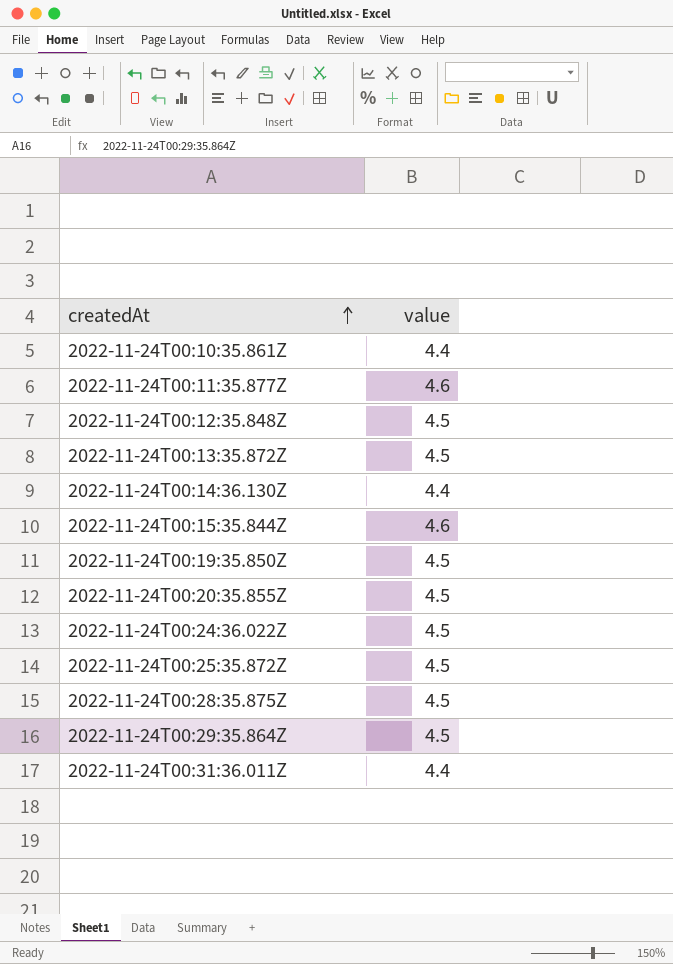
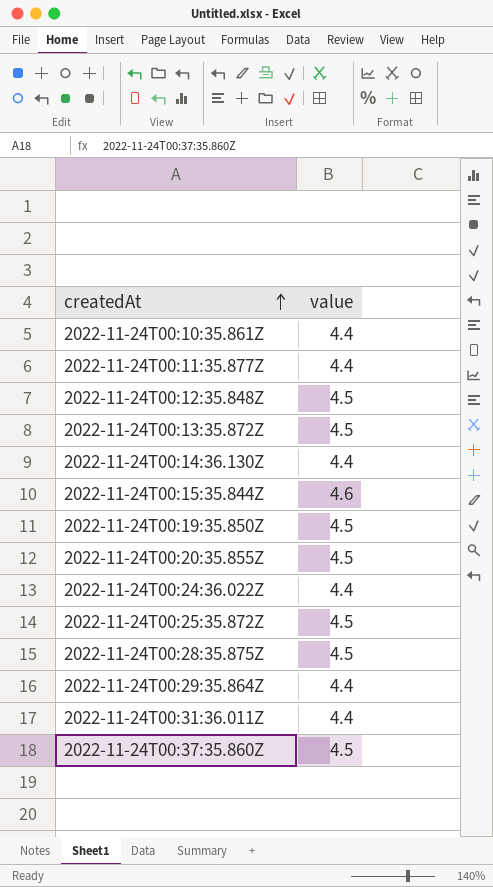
2022-11-24T00:11:35.877Z | value: 4.6 -> 4.4
2022-11-24T00:24:36.022Z | value: 4.5 -> 4.4
2022-11-24T00:29:35.864Z | value: 4.5 -> 4.4
row 2022-11-24T00:37:35.860Z: none -> 4.5

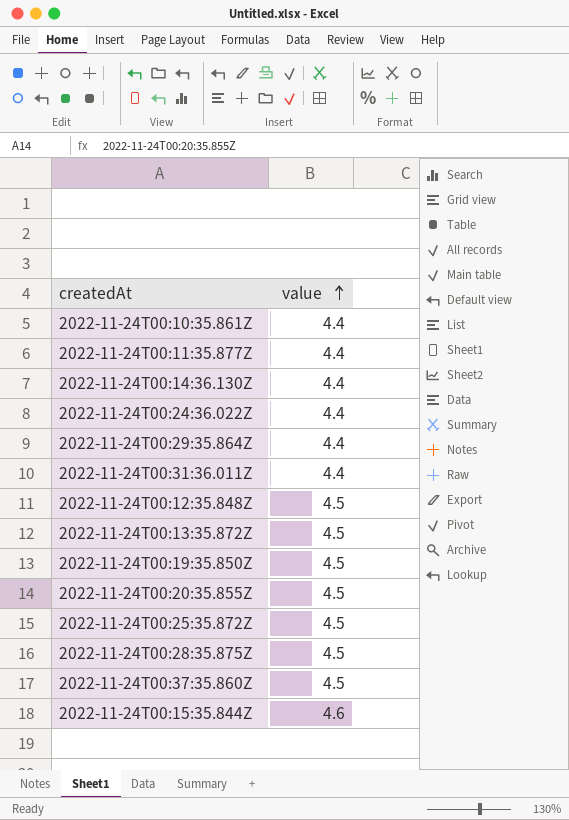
row order: createdAt ascending -> value ascending

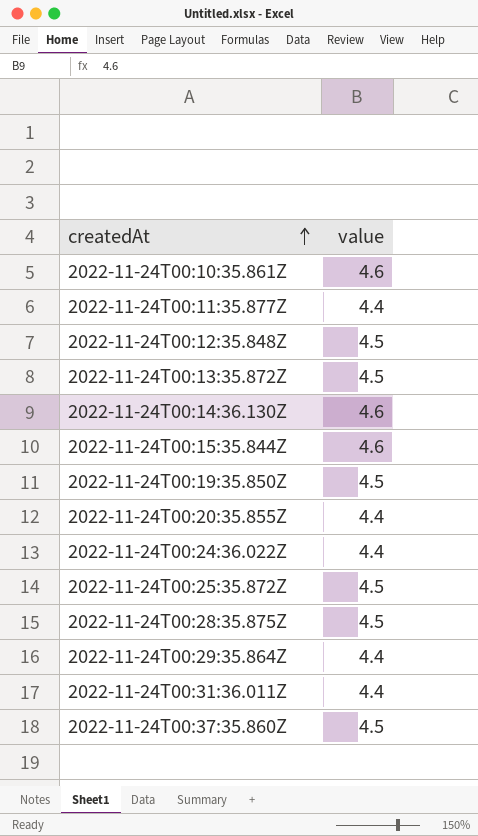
row order: value ascending -> createdAt ascending
2022-11-24T00:10:35.861Z | value: 4.4 -> 4.6
2022-11-24T00:14:36.130Z | value: 4.4 -> 4.6
2022-11-24T00:20:35.855Z | value: 4.5 -> 4.4

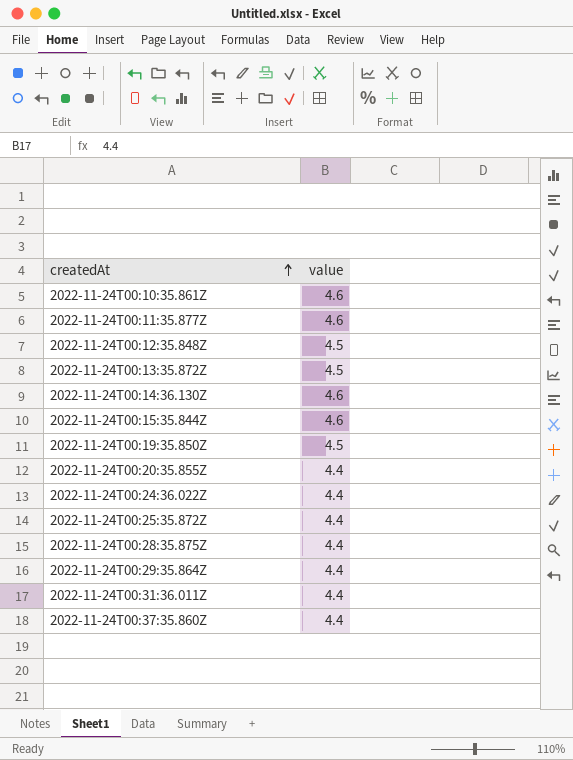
2022-11-24T00:11:35.877Z | value: 4.4 -> 4.6
2022-11-24T00:25:35.872Z | value: 4.5 -> 4.4
2022-11-24T00:28:35.875Z | value: 4.5 -> 4.4
2022-11-24T00:37:35.860Z | value: 4.5 -> 4.4

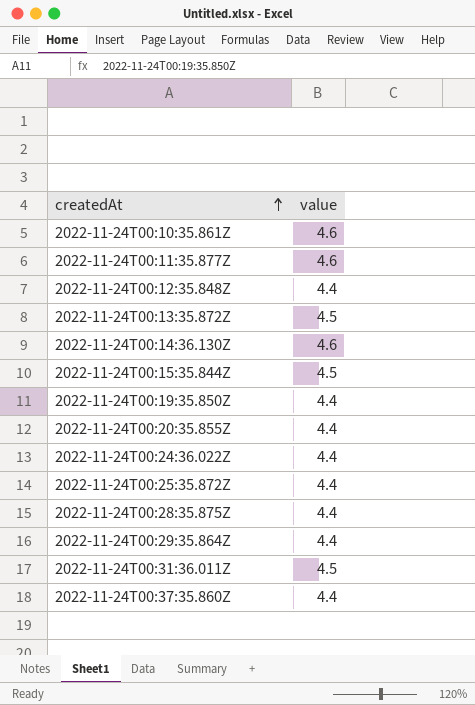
2022-11-24T00:12:35.848Z | value: 4.5 -> 4.4
2022-11-24T00:15:35.844Z | value: 4.6 -> 4.5
2022-11-24T00:19:35.850Z | value: 4.5 -> 4.4
2022-11-24T00:31:36.011Z | value: 4.4 -> 4.5

